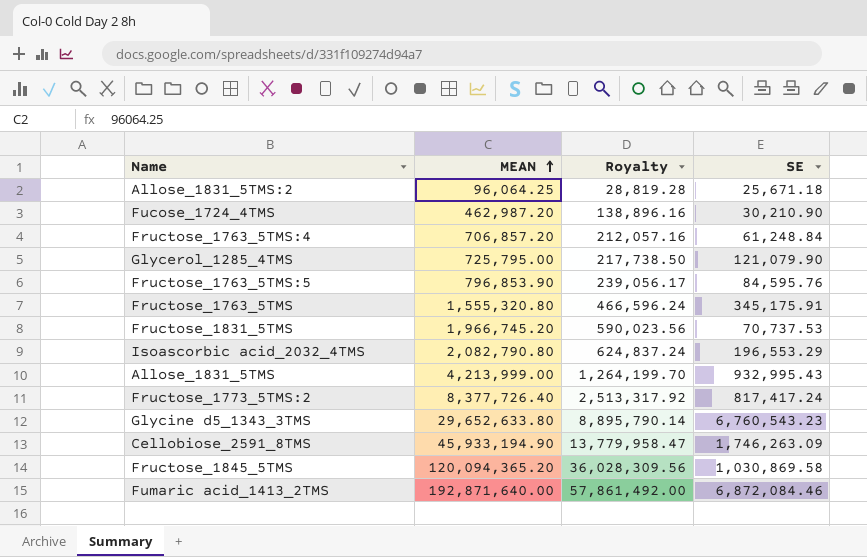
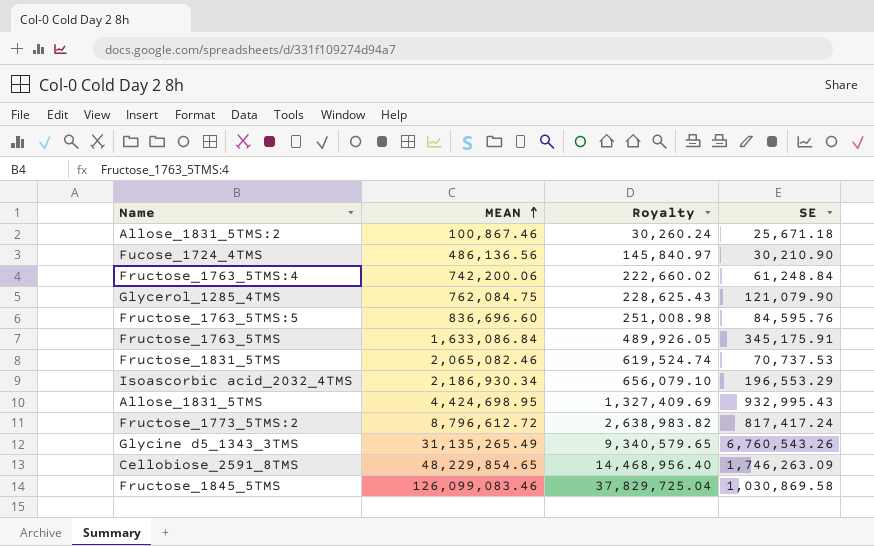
row Fumaric acid_1413_2TMS: 192,871,640.00 | 57,861,492.00 | 6,872,084.46 -> none
Allose_1831_5TMS:2 | MEAN: 96,064.25 -> 100,867.46
Allose_1831_5TMS:2 | Royalty: 28,819.28 -> 30,260.24
Fucose_1724_4TMS | MEAN: 462,987.20 -> 486,136.56
Fucose_1724_4TMS | Royalty: 138,896.16 -> 145,840.97
Fructose_1763_5TMS:4 | MEAN: 706,857.20 -> 742,200.06
Fructose_1763_5TMS:4 | Royalty: 212,057.16 -> 222,660.02
Glycerol_1285_4TMS | MEAN: 725,795.00 -> 762,084.75
Glycerol_1285_4TMS | Royalty: 217,738.50 -> 228,625.43
Fructose_1763_5TMS:5 | MEAN: 796,853.90 -> 836,696.60
Fructose_1763_5TMS:5 | Royalty: 239,056.17 -> 251,008.98
Fructose_1763_5TMS | MEAN: 1,555,320.80 -> 1,633,086.84
Fructose_1763_5TMS | Royalty: 466,596.24 -> 489,926.05
Fructose_1831_5TMS | MEAN: 1,966,745.20 -> 2,065,082.46
Fructose_1831_5TMS | Royalty: 590,023.56 -> 619,524.74
Isoascorbic acid_2032_4TMS | MEAN: 2,082,790.80 -> 2,186,930.34
Isoascorbic acid_2032_4TMS | Royalty: 624,837.24 -> 656,079.10
Allose_1831_5TMS | MEAN: 4,213,999.00 -> 4,424,698.95
Allose_1831_5TMS | Royalty: 1,264,199.70 -> 1,327,409.69
Fructose_1773_5TMS:2 | MEAN: 8,377,726.40 -> 8,796,612.72
Fructose_1773_5TMS:2 | Royalty: 2,513,317.92 -> 2,638,983.82
Glycine d5_1343_3TMS | MEAN: 29,652,633.80 -> 31,135,265.49
Glycine d5_1343_3TMS | Royalty: 8,895,790.14 -> 9,340,579.65
Glycine d5_1343_3TMS | SE: 6,760,543.23 -> 6,760,543.26
Cellobiose_2591_8TMS | MEAN: 45,933,194.90 -> 48,229,854.65
Cellobiose_2591_8TMS | Royalty: 13,779,958.47 -> 14,468,956.40
Fructose_1845_5TMS | MEAN: 120,094,365.20 -> 126,099,083.46
Fructose_1845_5TMS | Royalty: 36,028,309.56 -> 37,829,725.04

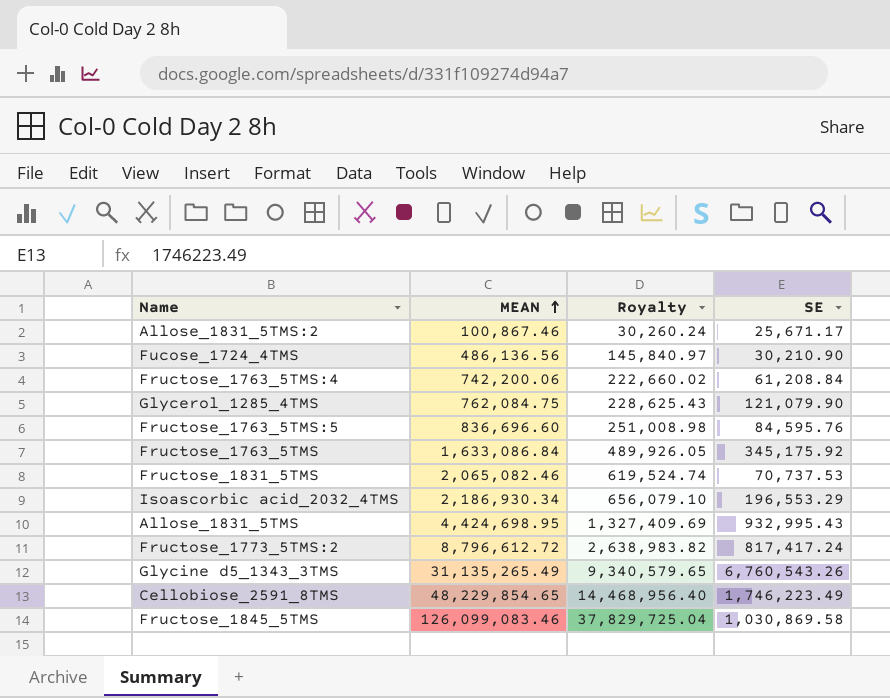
Allose_1831_5TMS:2 | SE: 25,671.18 -> 25,671.17
Fructose_1763_5TMS:4 | SE: 61,248.84 -> 61,208.84
Fructose_1763_5TMS | SE: 345,175.91 -> 345,175.92
Cellobiose_2591_8TMS | SE: 1,746,263.09 -> 1,746,223.49

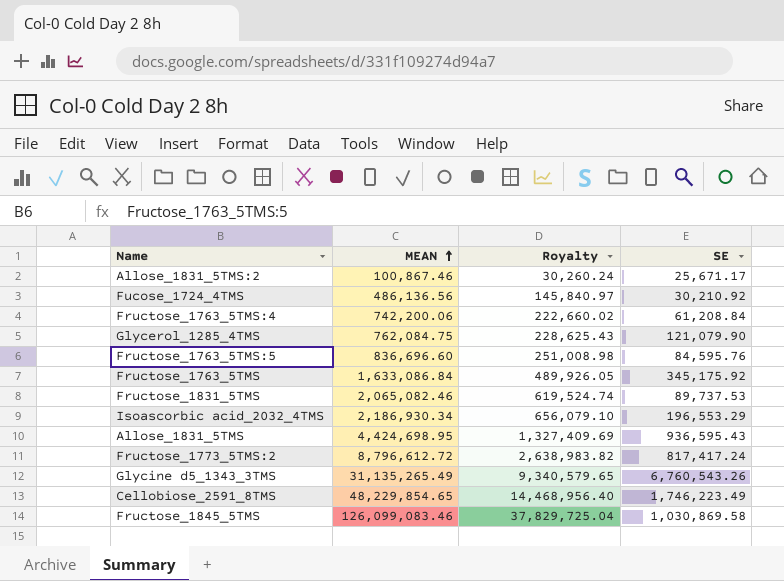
Fucose_1724_4TMS | SE: 30,210.90 -> 30,210.92
Fructose_1831_5TMS | SE: 70,737.53 -> 89,737.53
Allose_1831_5TMS | SE: 932,995.43 -> 936,595.43

